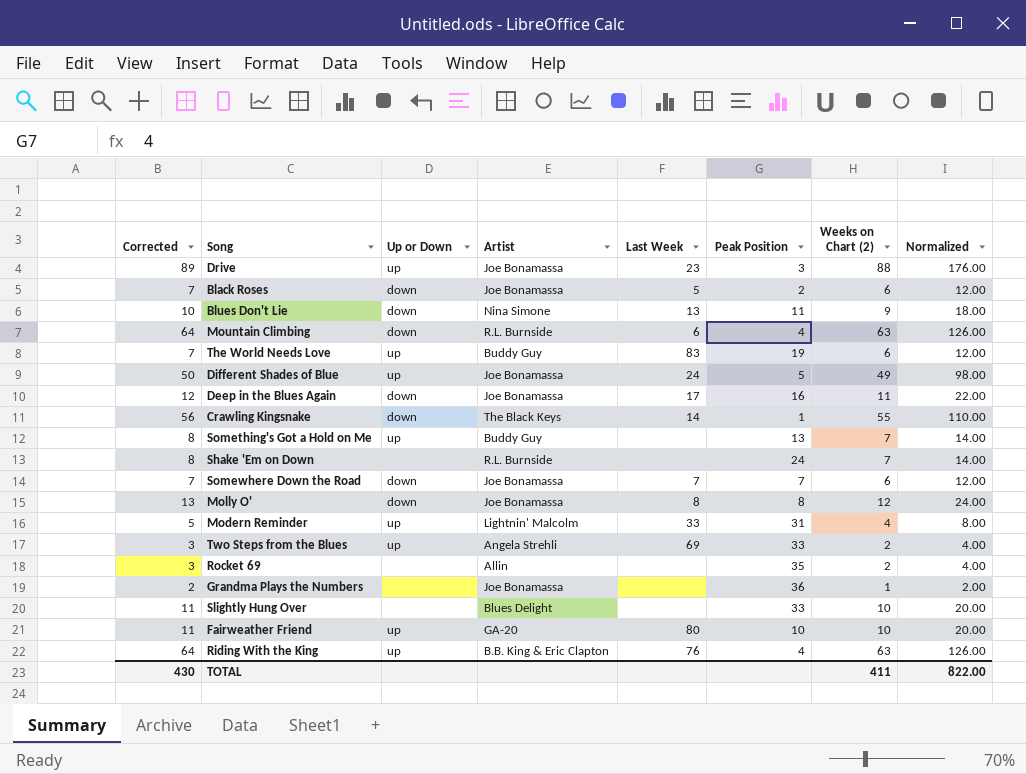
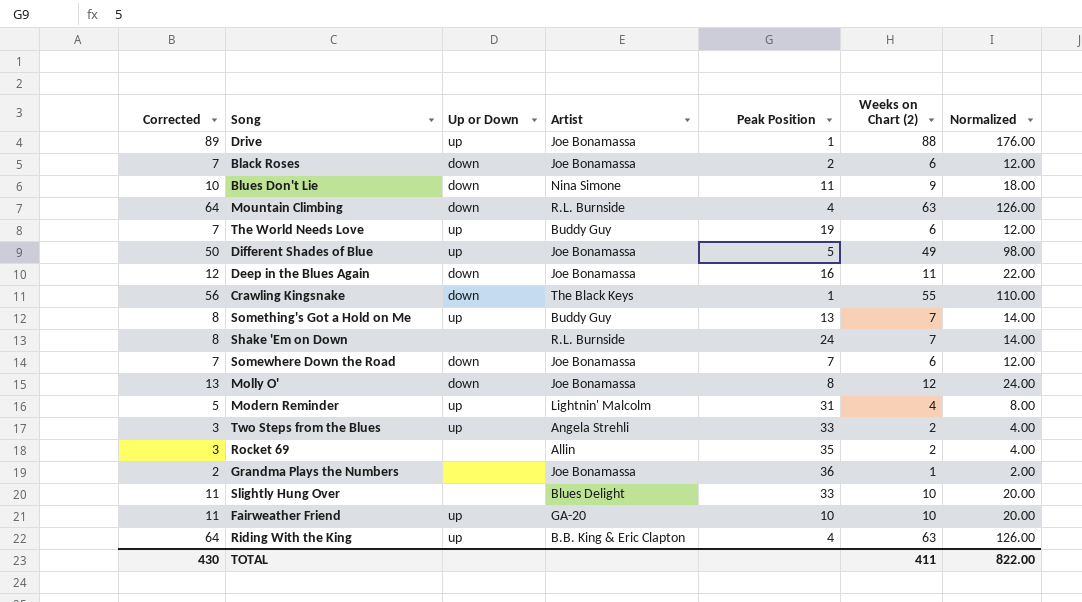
column Last Week | position: 5 -> none
Drive | Peak Position: 3 -> 1

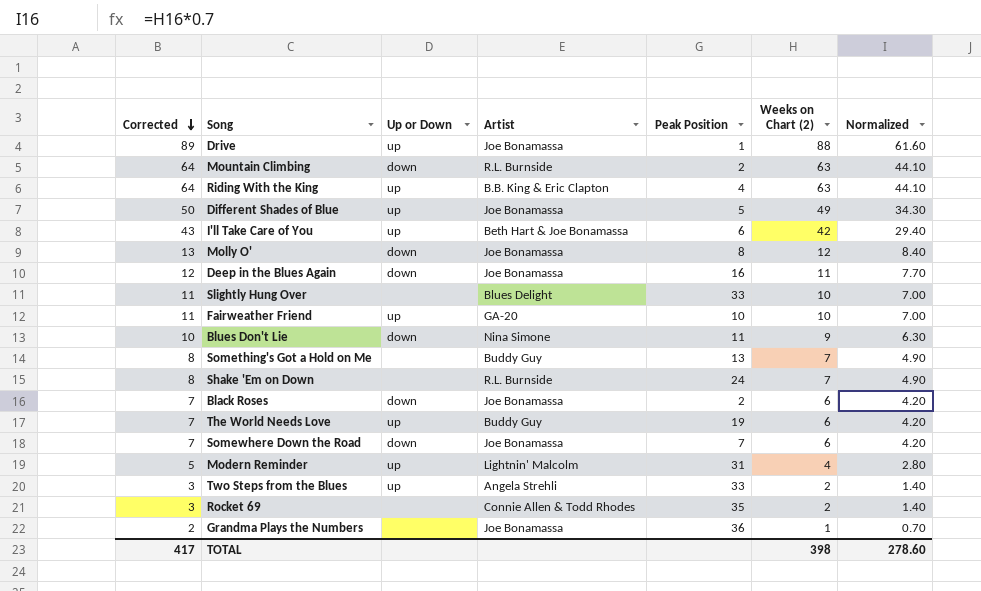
row order: none -> Corrected descending
column Normalized | formula: [Weeks on Chart (2)] * 2 -> [Weeks on Chart (2)] * 0.7
row Crawling Kingsnake: 56 | down | The Black Keys | 1 | 55 | 110.00 -> none
Mountain Climbing | Peak Position: 4 -> 2
row I'll Take Care of You: none -> 43 | up | Beth Hart & Joe Bonamassa | 6 | 42 | 29.40
Something's Got a Hold on Me | Up or Down: up -> none
Rocket 69 | Artist: Allin -> Connie Allen & Todd Rhodes
TOTAL | Corrected: 430 -> 417
TOTAL | Weeks on Chart (2): 411 -> 398
TOTAL | Normalized: 822.00 -> 278.60

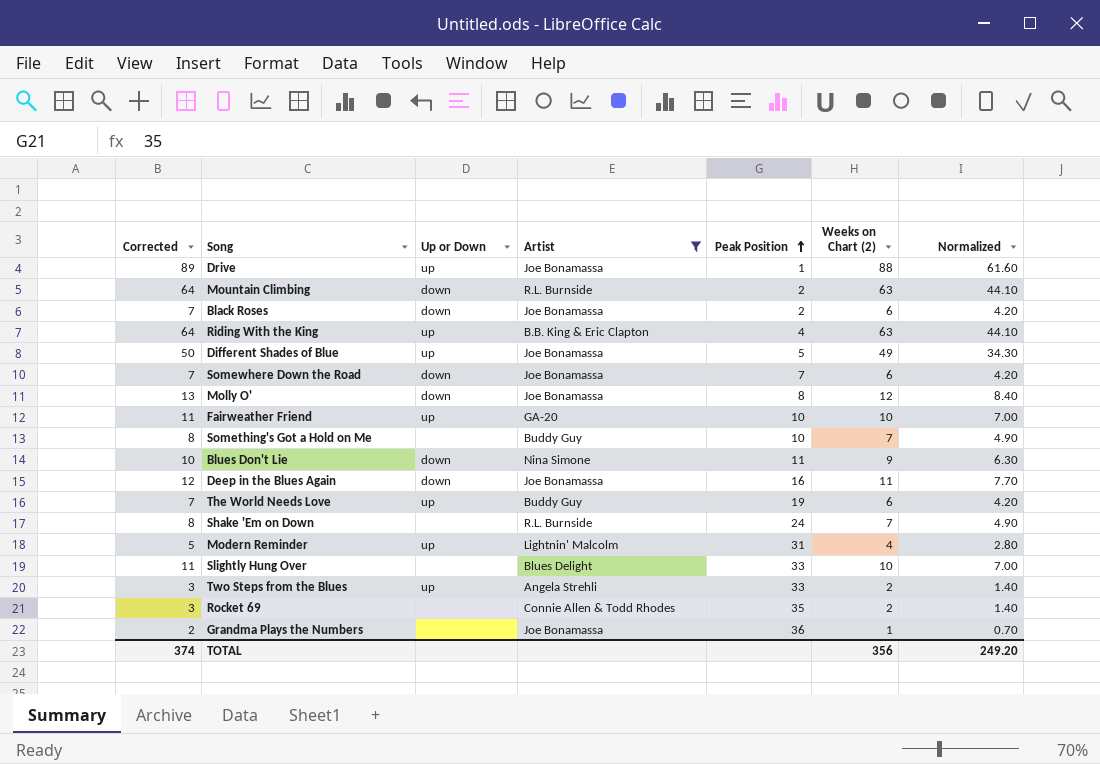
filter: none -> Artist != Beth Hart & Joe Bonamassa
row order: Corrected descending -> Peak Position ascending
Something's Got a Hold on Me | Peak Position: 13 -> 10
TOTAL | Corrected: 417 -> 374
TOTAL | Weeks on Chart (2): 398 -> 356
TOTAL | Normalized: 278.60 -> 249.20

